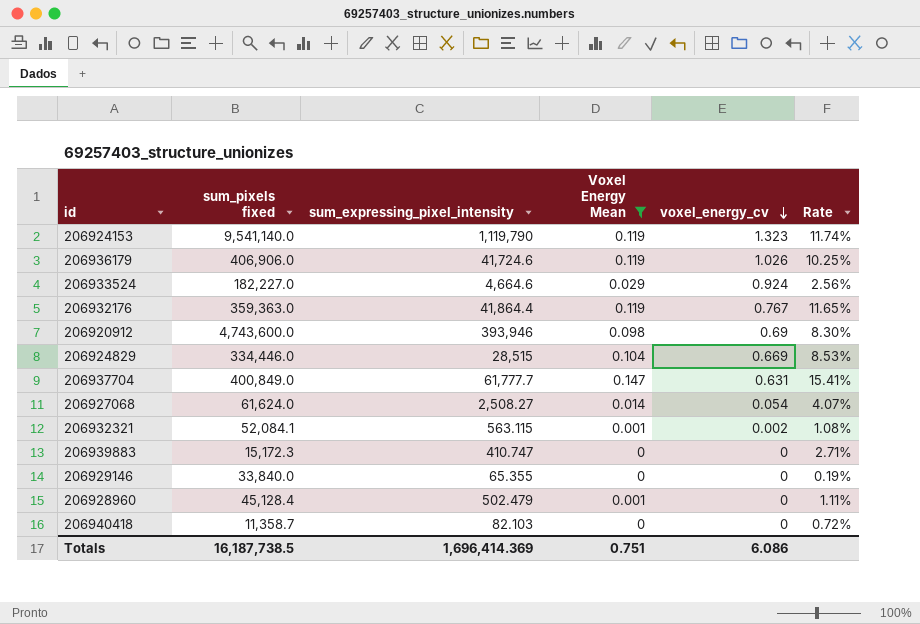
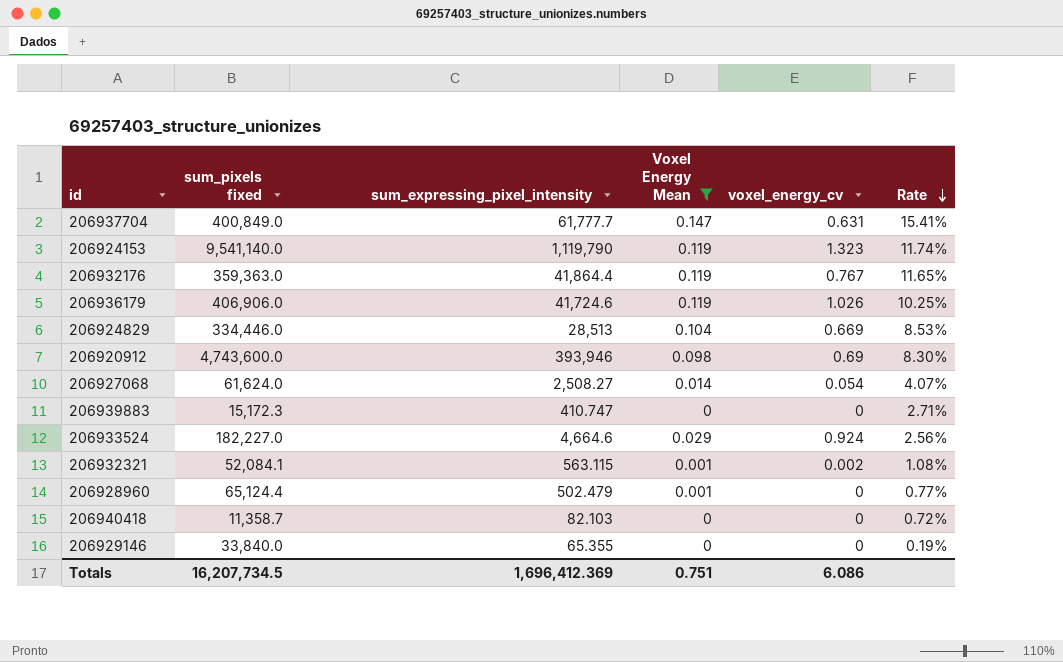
row order: voxel_energy_cv descending -> Rate descending
206924829 | sum_expressing_pixel_intensity: 28,515 -> 28,513
206928960 | sum_pixels fixed: 45,128.4 -> 65,124.4
206928960 | Rate: 1.11% -> 0.77%
Totals | sum_pixels fixed: 16,187,738.5 -> 16,207,734.5
Totals | sum_expressing_pixel_intensity: 1,696,414.369 -> 1,696,412.369

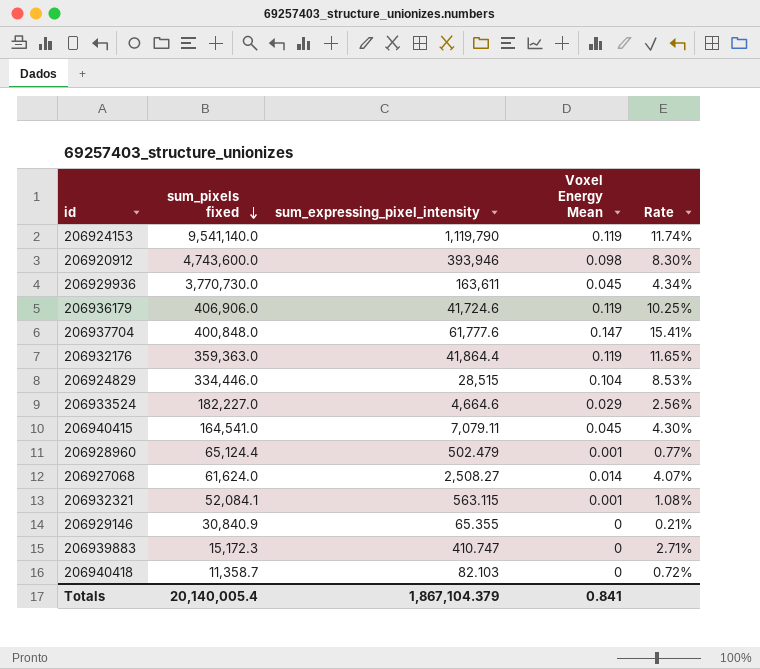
filter: Voxel Energy Mean != 0.045 -> none
row order: Rate descending -> sum_pixels fixed descending
column voxel_energy_cv | position: 5 -> none
206937704 | sum_pixels fixed: 400,849.0 -> 400,848.0
206937704 | sum_expressing_pixel_intensity: 61,777.7 -> 61,777.6
206924829 | sum_expressing_pixel_intensity: 28,513 -> 28,515
206929146 | sum_pixels fixed: 33,840.0 -> 30,840.9
206929146 | Rate: 0.19% -> 0.21%
Totals | sum_pixels fixed: 16,207,734.5 -> 20,140,005.4
Totals | sum_expressing_pixel_intensity: 1,696,412.369 -> 1,867,104.379
Totals | Voxel Energy Mean: 0.751 -> 0.841

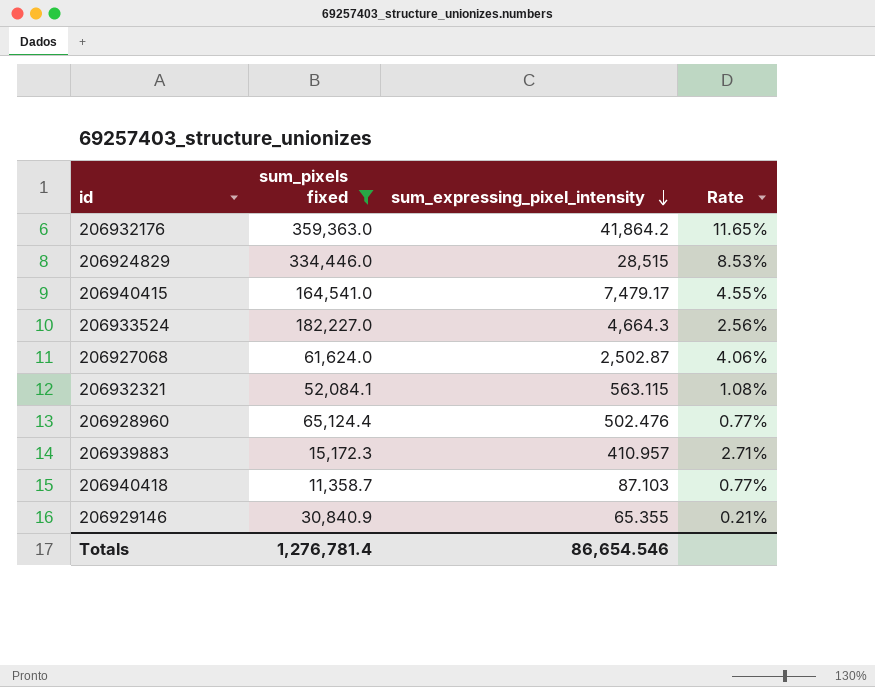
filter: none -> sum_pixels fixed <= 359,363.0
row order: sum_pixels fixed descending -> sum_expressing_pixel_intensity descending
column Voxel Energy Mean | position: 4 -> none
206932176 | sum_expressing_pixel_intensity: 41,864.4 -> 41,864.2
206940415 | sum_expressing_pixel_intensity: 7,079.11 -> 7,479.17
206940415 | Rate: 4.30% -> 4.55%
206933524 | sum_expressing_pixel_intensity: 4,664.6 -> 4,664.3
206927068 | sum_expressing_pixel_intensity: 2,508.27 -> 2,502.87
206927068 | Rate: 4.07% -> 4.06%
206928960 | sum_expressing_pixel_intensity: 502.479 -> 502.476
206939883 | sum_expressing_pixel_intensity: 410.747 -> 410.957
206940418 | sum_expressing_pixel_intensity: 82.103 -> 87.103
206940418 | Rate: 0.72% -> 0.77%
Totals | sum_pixels fixed: 20,140,005.4 -> 1,276,781.4
Totals | sum_expressing_pixel_intensity: 1,867,104.379 -> 86,654.546

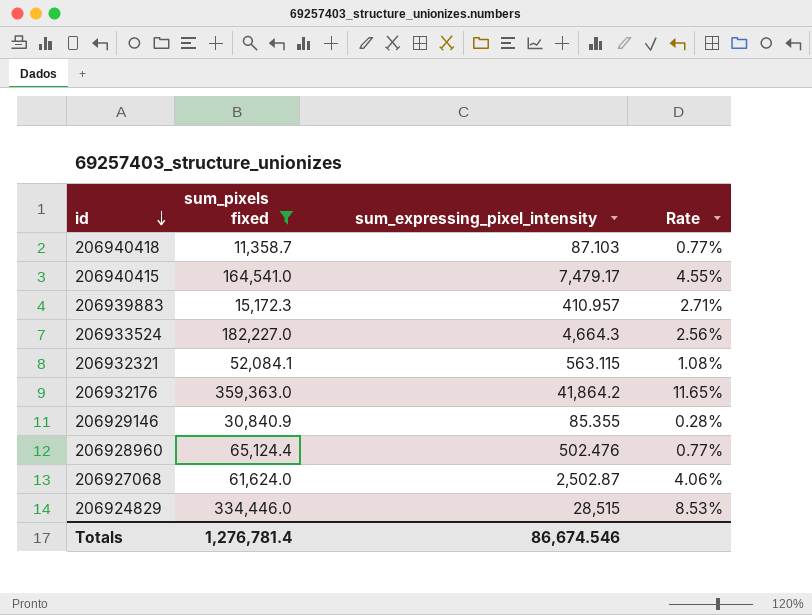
row order: sum_expressing_pixel_intensity descending -> id descending
206929146 | sum_expressing_pixel_intensity: 65.355 -> 85.355
206929146 | Rate: 0.21% -> 0.28%
Totals | sum_expressing_pixel_intensity: 86,654.546 -> 86,674.546

